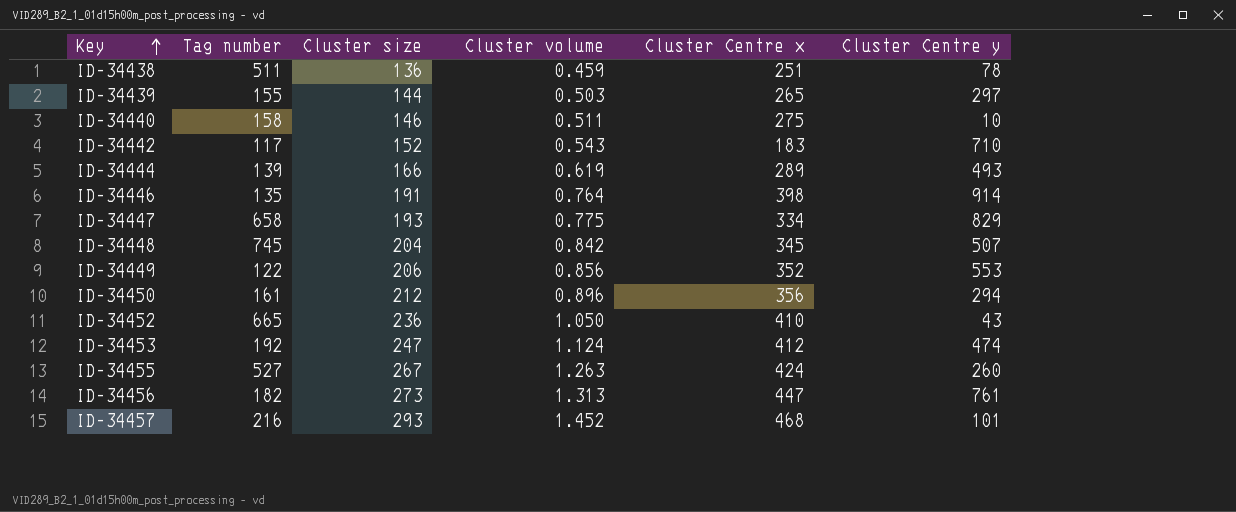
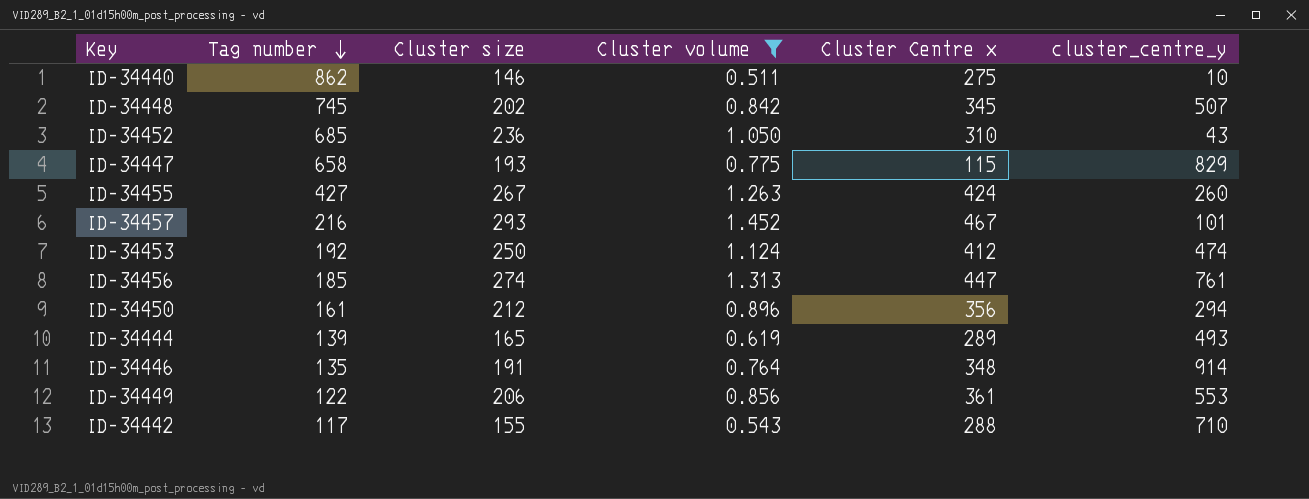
filter: none -> Cluster volume >= 0.511
row order: Key ascending -> Tag number descending
column name: Cluster Centre y -> cluster_centre_y
ID-34440 | Tag number: 158 -> 862
ID-34448 | Cluster size: 204 -> 202
ID-34452 | Tag number: 665 -> 685
ID-34452 | Cluster Centre x: 410 -> 310
ID-34447 | Cluster Centre x: 334 -> 115
ID-34455 | Tag number: 527 -> 427
ID-34457 | Cluster Centre x: 468 -> 467
ID-34453 | Cluster size: 247 -> 250
ID-34456 | Tag number: 182 -> 185
ID-34456 | Cluster size: 273 -> 274
ID-34444 | Cluster size: 166 -> 165
ID-34446 | Cluster Centre x: 398 -> 348
ID-34449 | Cluster Centre x: 352 -> 361
ID-34442 | Cluster size: 152 -> 155
ID-34442 | Cluster Centre x: 183 -> 288

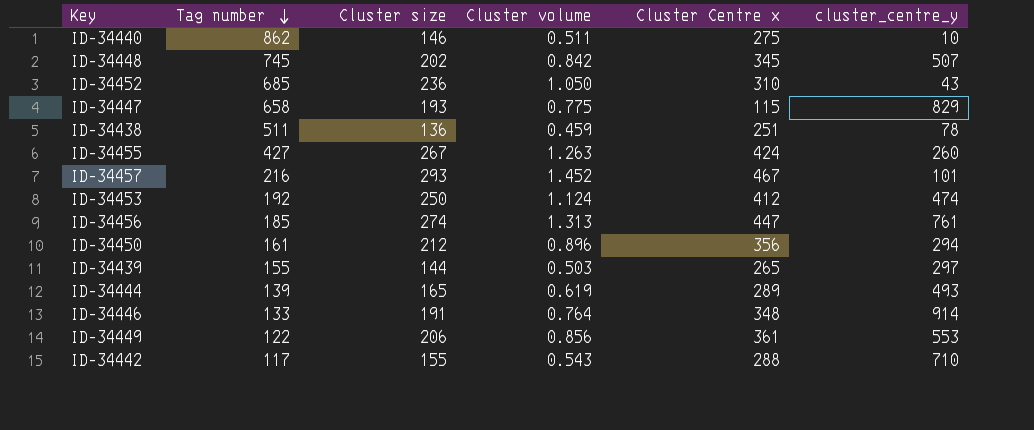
filter: Cluster volume >= 0.511 -> none
ID-34446 | Tag number: 135 -> 133

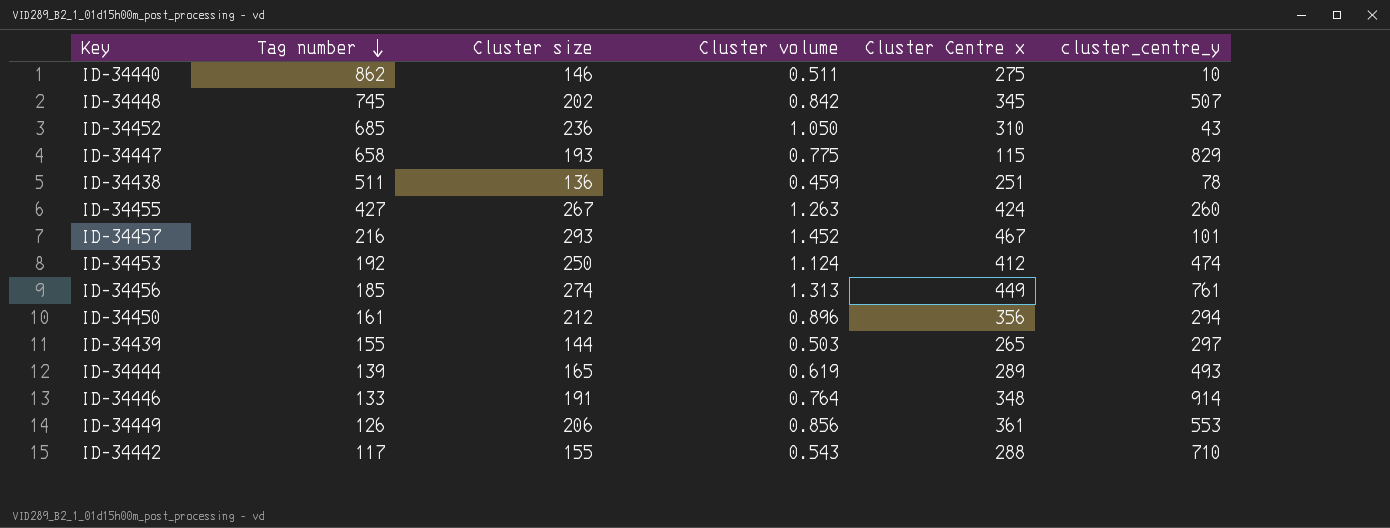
ID-34456 | Cluster Centre x: 447 -> 449
ID-34449 | Tag number: 122 -> 126

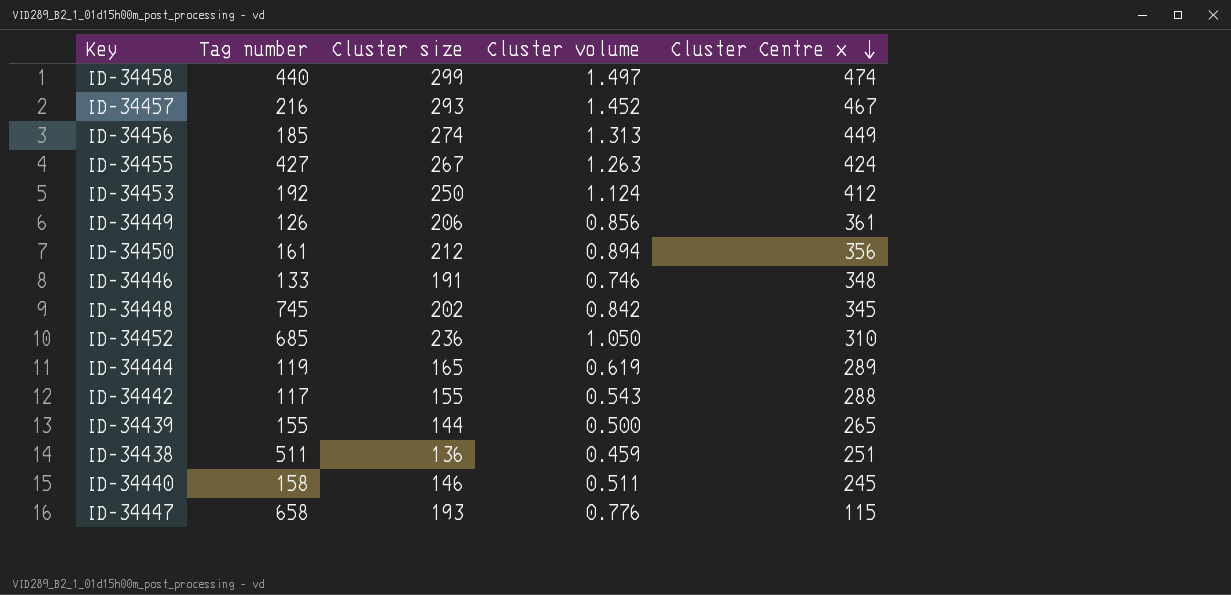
row order: Tag number descending -> Cluster Centre x descending
column cluster_centre_y | position: 6 -> none
row ID-34458: none -> 440 | 299 | 1.497 | 474
ID-34450 | Cluster volume: 0.896 -> 0.894
ID-34446 | Cluster volume: 0.764 -> 0.746
ID-34444 | Tag number: 139 -> 119
ID-34439 | Cluster volume: 0.503 -> 0.500
ID-34440 | Tag number: 862 -> 158
ID-34440 | Cluster Centre x: 275 -> 245
ID-34447 | Cluster volume: 0.775 -> 0.776

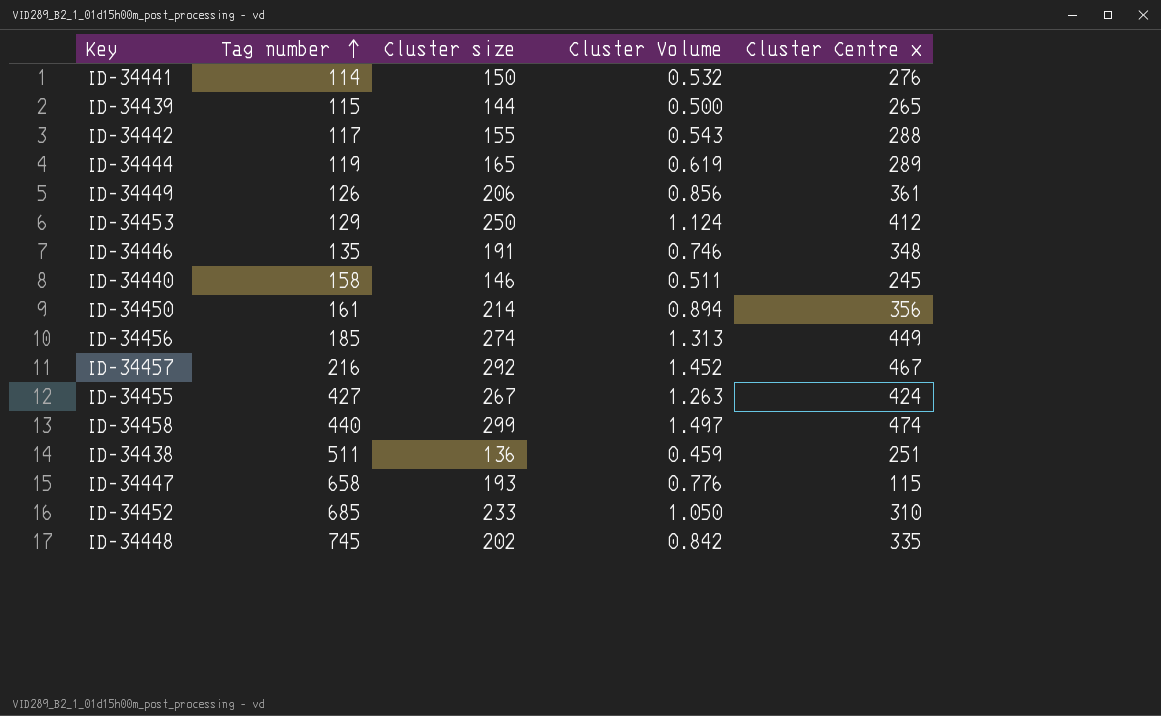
row order: Cluster Centre x descending -> Tag number ascending
column name: Cluster volume -> Cluster Volume
row ID-34441: none -> 114 | 150 | 0.532 | 276
ID-34439 | Tag number: 155 -> 115
ID-34453 | Tag number: 192 -> 129
ID-34446 | Tag number: 133 -> 135
ID-34450 | Cluster size: 212 -> 214
ID-34457 | Cluster size: 293 -> 292
ID-34452 | Cluster size: 236 -> 233
ID-34448 | Cluster Centre x: 345 -> 335

